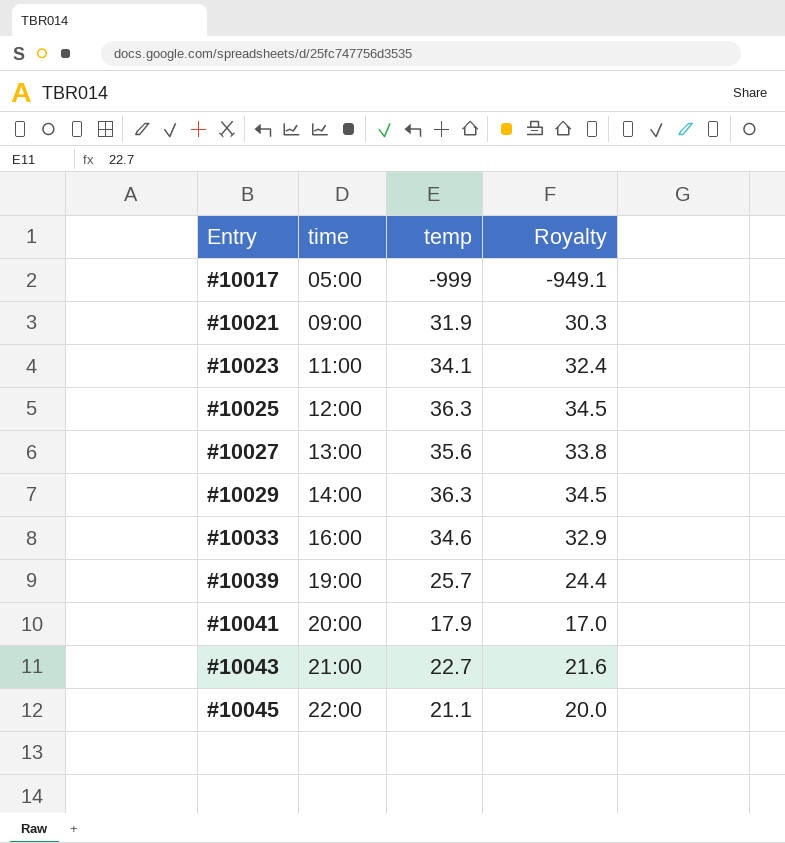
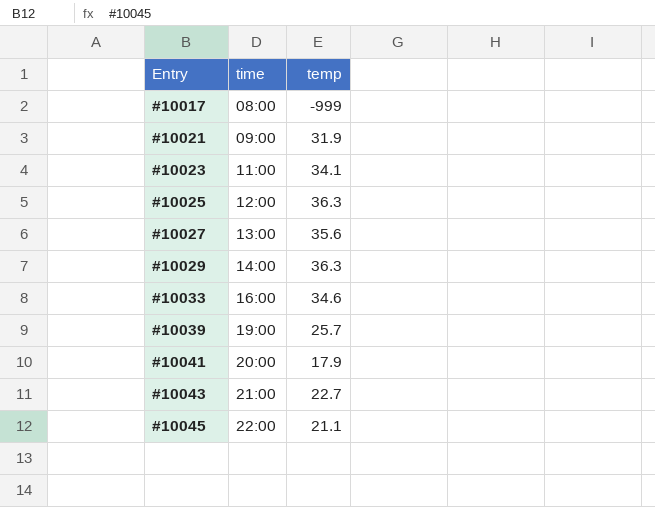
column Royalty | formula: [temp] * 0.95 -> none
#10017 | time: 05:00 -> 08:00

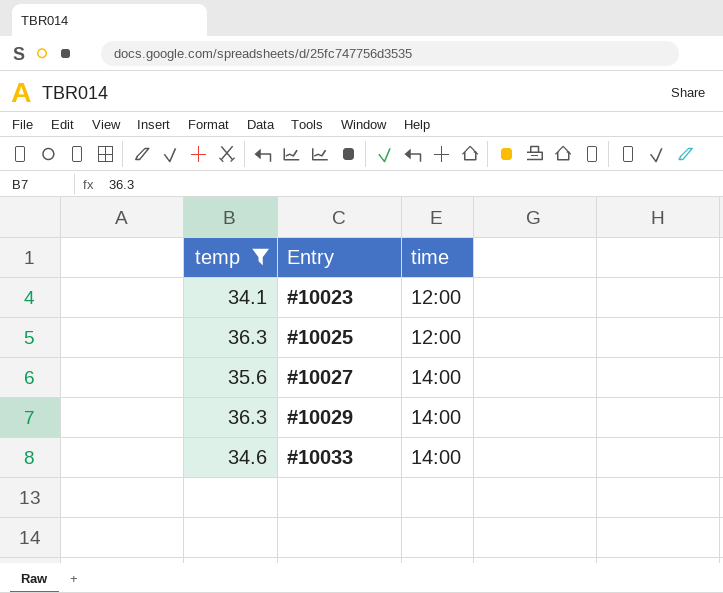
filter: none -> temp >= 34.1
column temp | position: 3 -> 1
#10023 | time: 11:00 -> 12:00
#10027 | time: 13:00 -> 14:00
#10033 | time: 16:00 -> 14:00

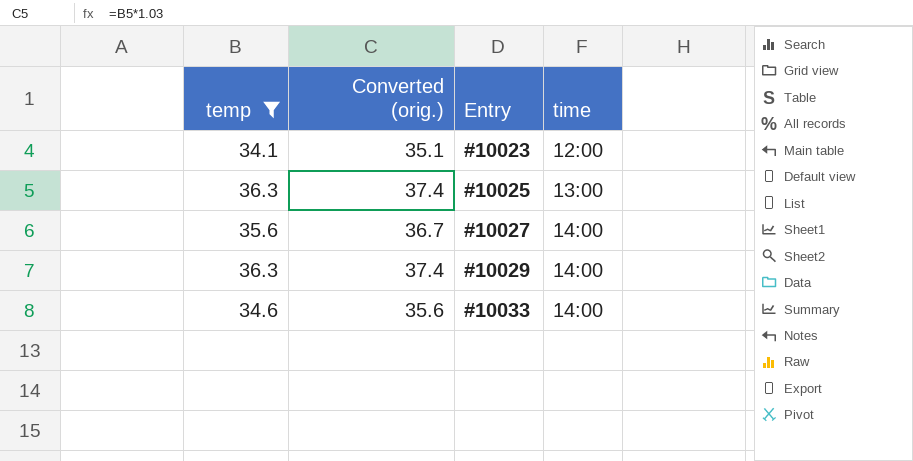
column Converted (orig.) | formula: none -> [temp] * 1.03
#10025 | time: 12:00 -> 13:00

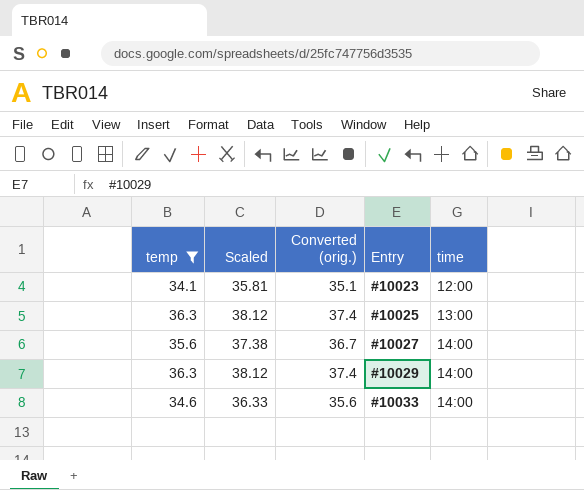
column Scaled | formula: none -> [temp] * 1.05

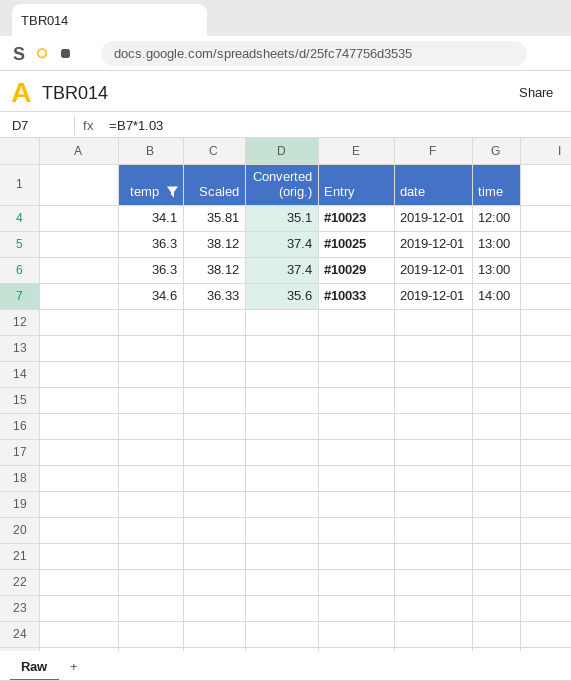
column date | position: none -> 5
row #10027: 35.6 | 37.38 | 36.7 | 14:00 -> none
#10029 | time: 14:00 -> 13:00

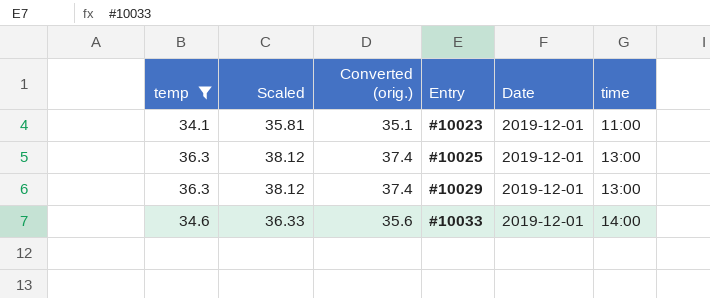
column name: date -> Date
#10023 | time: 12:00 -> 11:00

